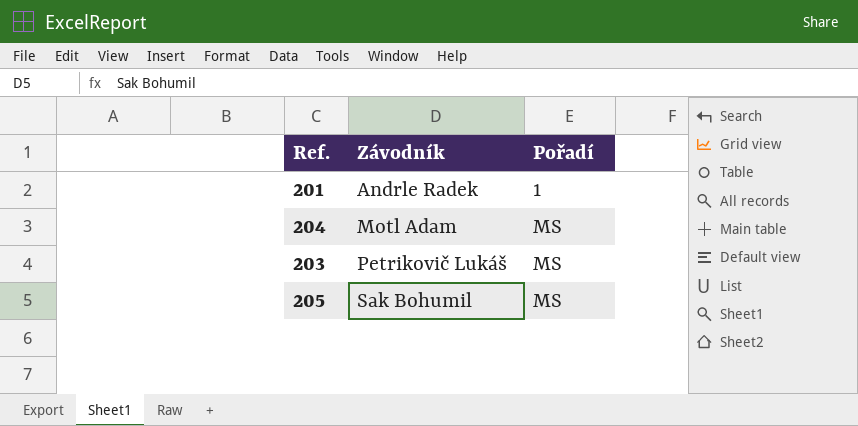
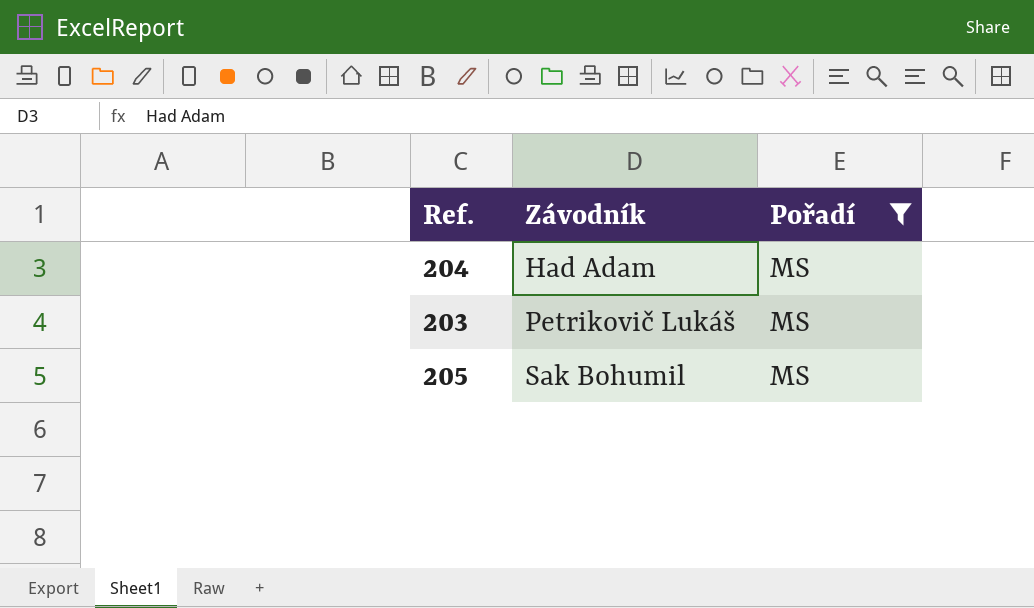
filter: none -> Pořadí = MS
204 | Závodník: Motl Adam -> Had Adam

